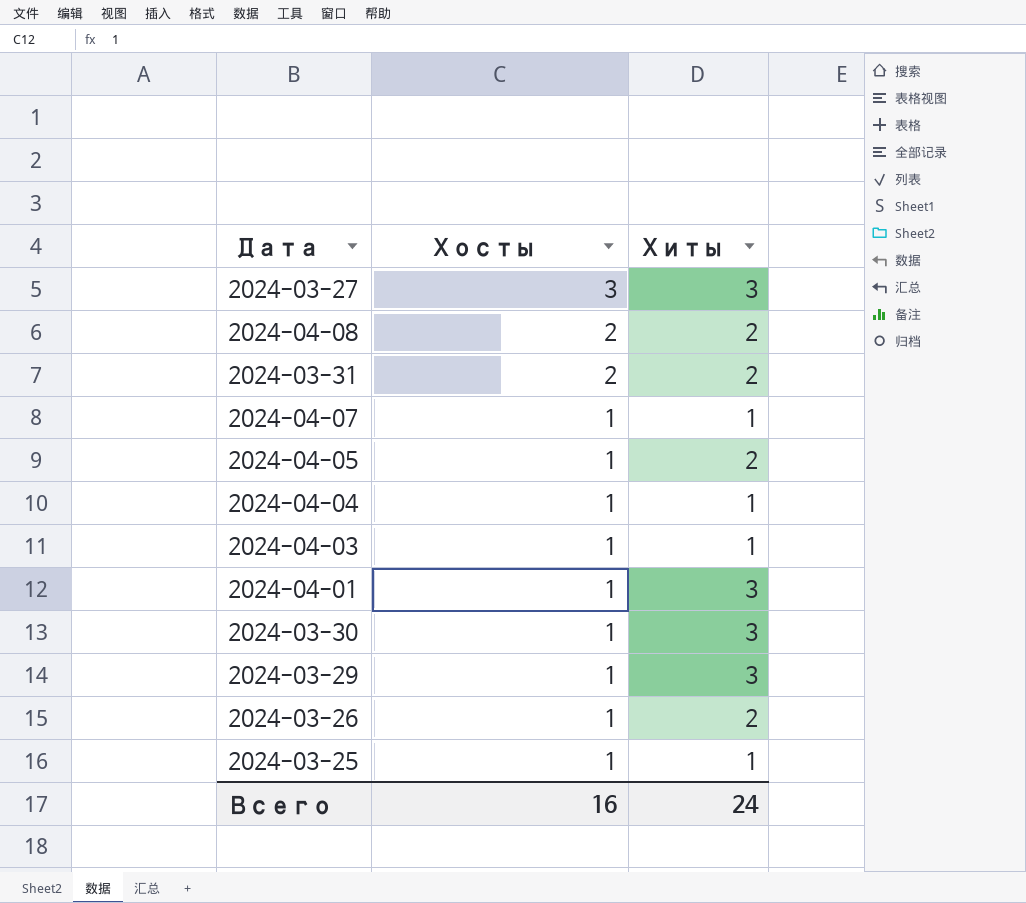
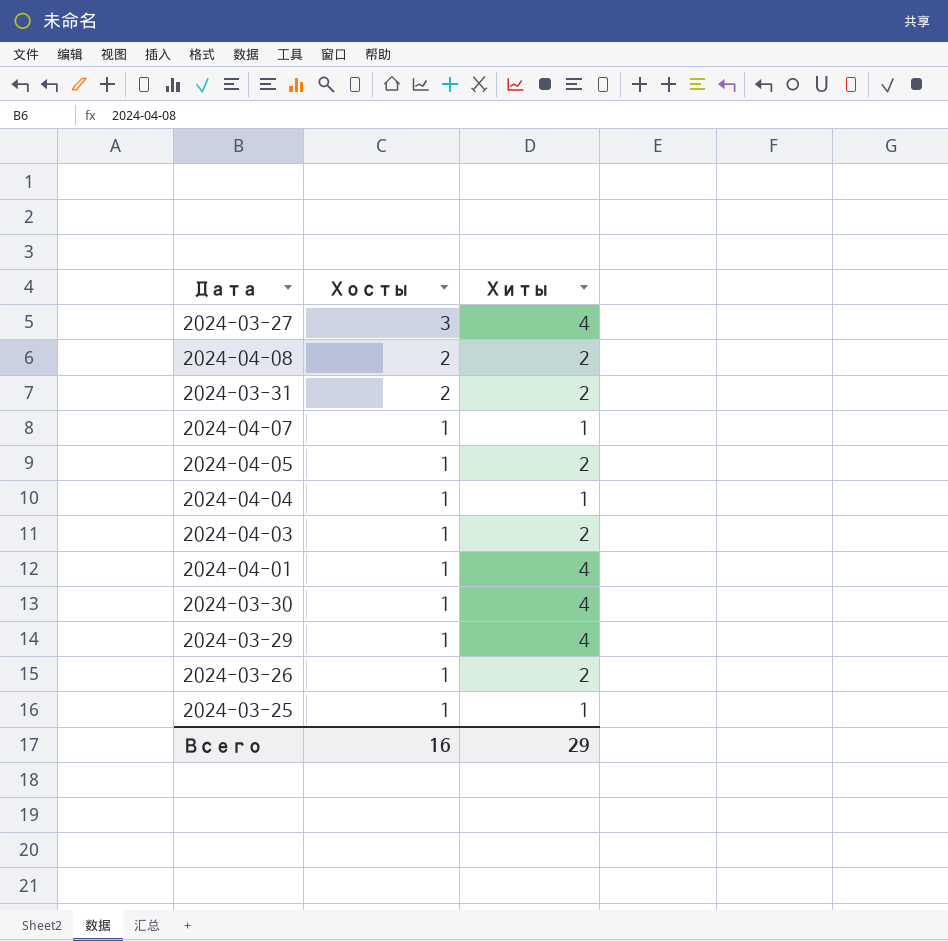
2024-03-27 | Хиты: 3 -> 4
2024-04-03 | Хиты: 1 -> 2
2024-04-01 | Хиты: 3 -> 4
2024-03-30 | Хиты: 3 -> 4
2024-03-29 | Хиты: 3 -> 4
Всего | Хиты: 24 -> 29

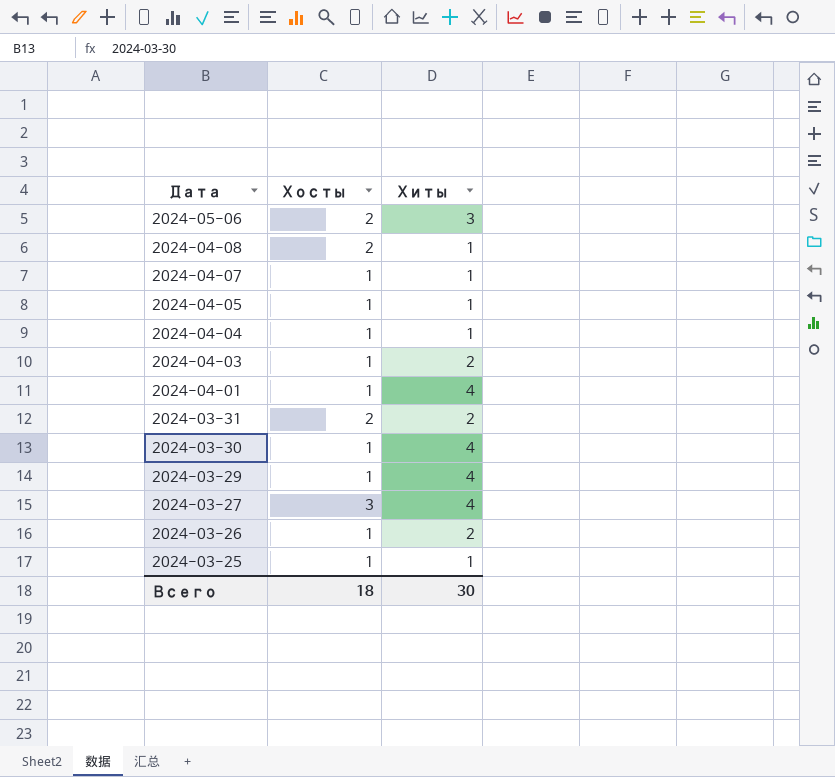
row order: Хосты descending -> Дата descending
row 2024-05-06: none -> 2 | 3
2024-04-08 | Хиты: 2 -> 1
2024-04-05 | Хиты: 2 -> 1
Всего | Хосты: 16 -> 18
Всего | Хиты: 29 -> 30

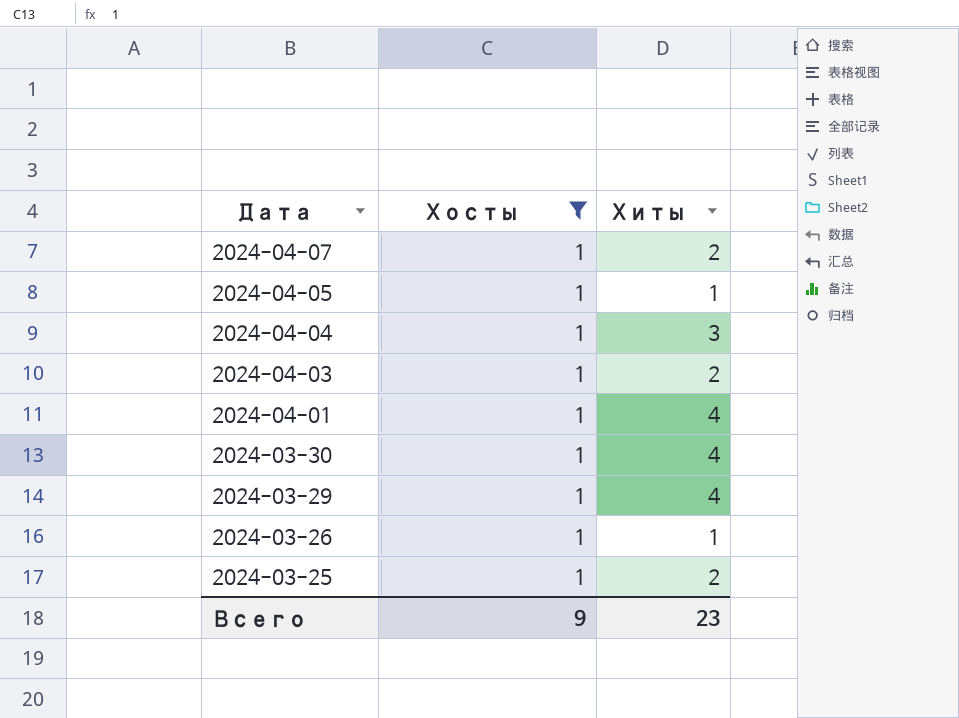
filter: none -> Хосты = 1
2024-04-07 | Хиты: 1 -> 2
2024-04-04 | Хиты: 1 -> 3
2024-03-26 | Хиты: 2 -> 1
2024-03-25 | Хиты: 1 -> 2
Всего | Хосты: 18 -> 9
Всего | Хиты: 30 -> 23

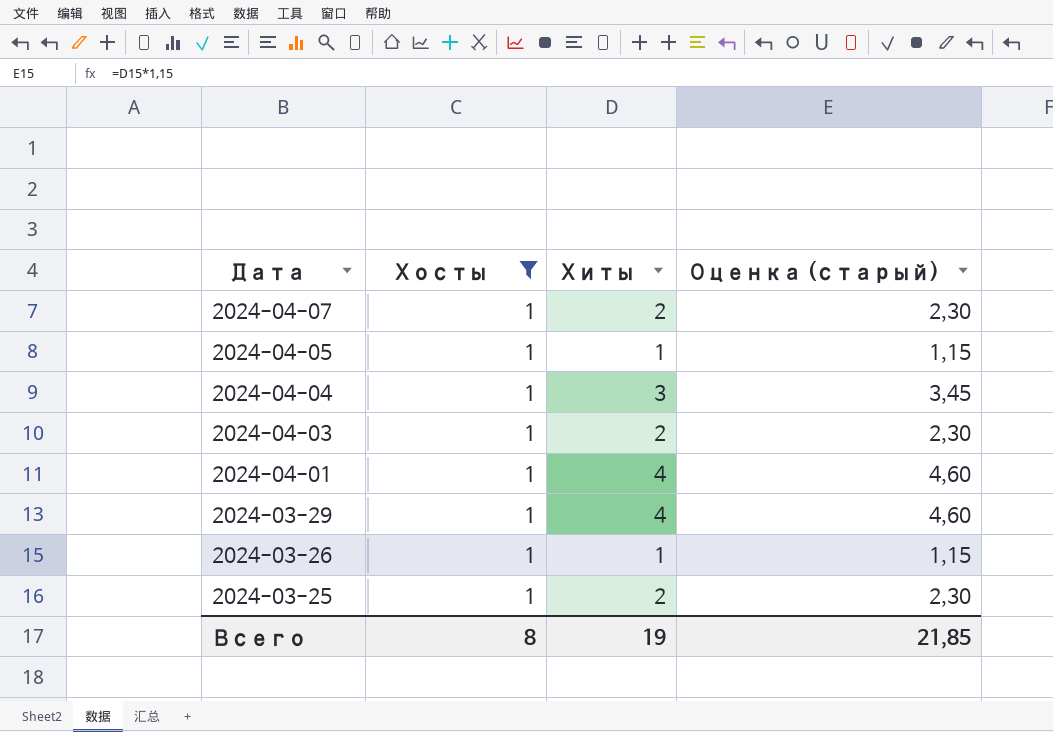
column Оценка (старый) | formula: none -> [Хиты] * 1,15
row 2024-03-30: 1 | 4 -> none
Всего | Хосты: 9 -> 8
Всего | Хиты: 23 -> 19

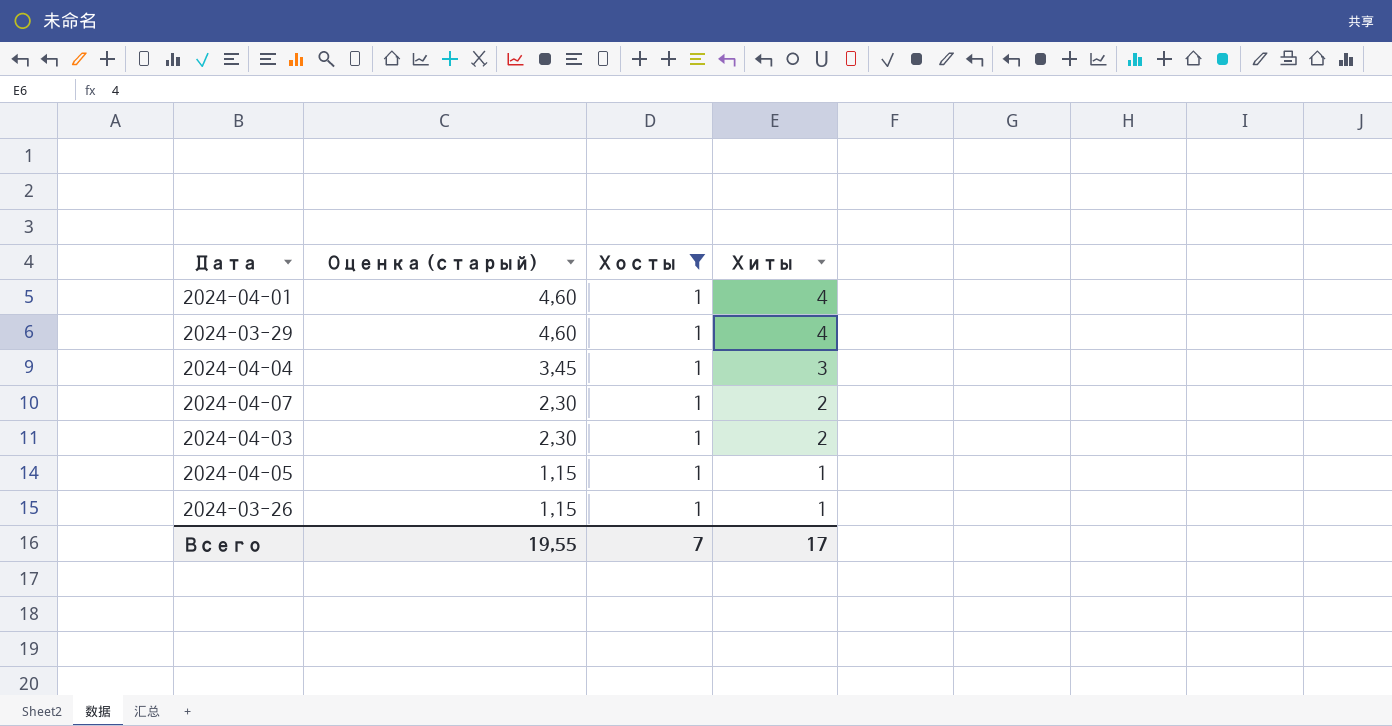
row order: Дата descending -> Оценка (старый) descending
column Оценка (старый) | position: 4 -> 2
row 2024-03-25: 1 | 2 | 2,30 -> none
Всего | Оценка (старый): 21,85 -> 19,55
Всего | Хосты: 8 -> 7
Всего | Хиты: 19 -> 17

